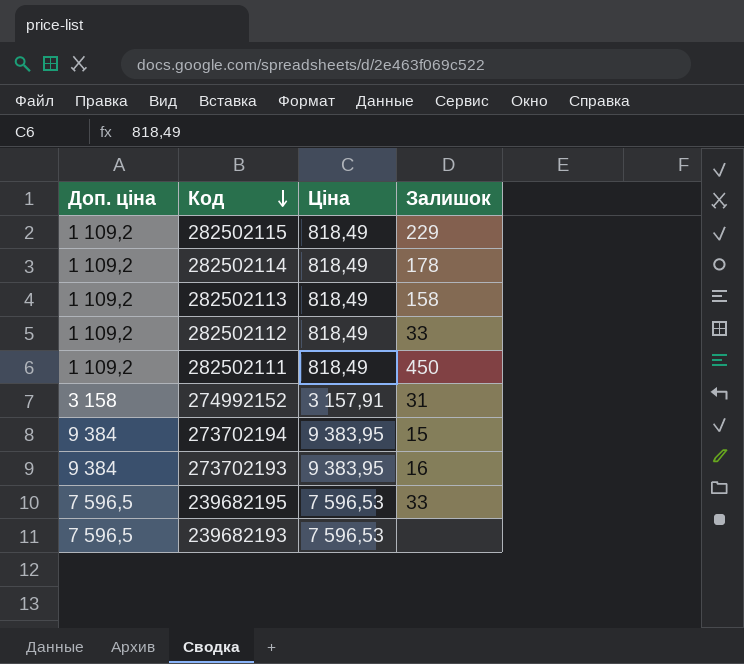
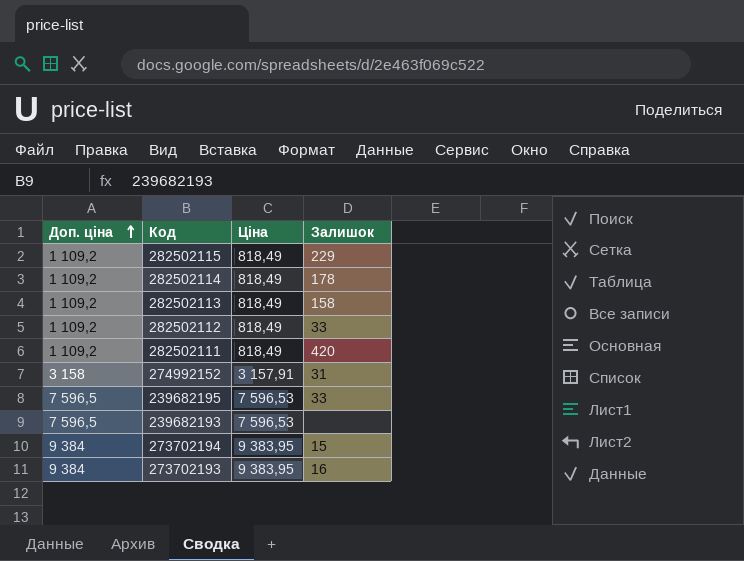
row order: Код descending -> Доп. ціна ascending
282502111 | Залишок: 450 -> 420

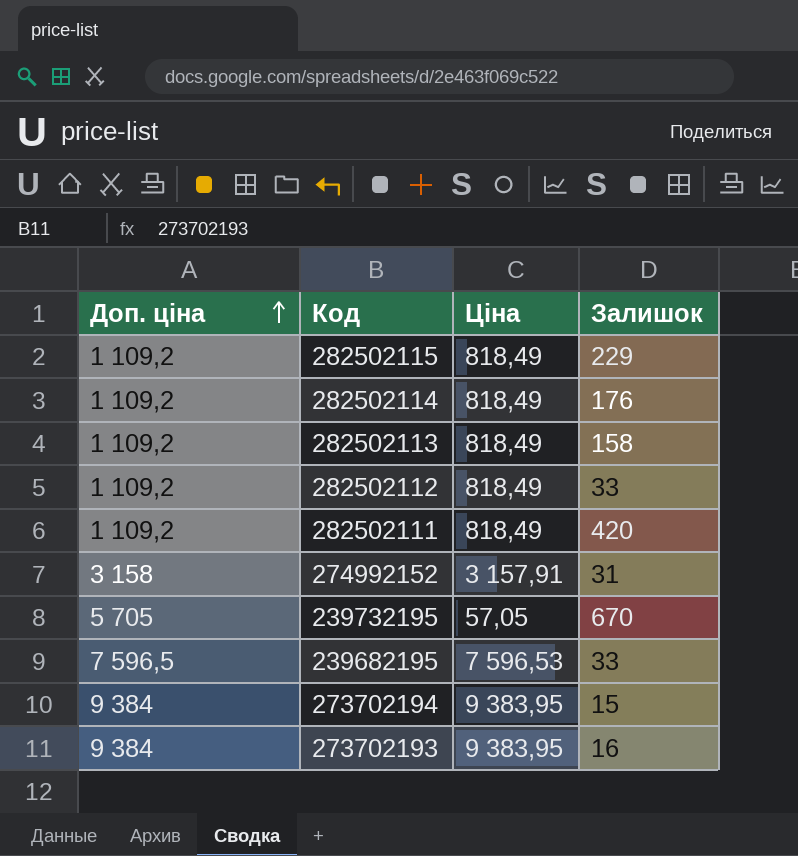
row 239682193: 7 596,5 | 7 596,53 | none -> none
282502114 | Залишок: 178 -> 176
row 239732195: none -> 5 705 | 57,05 | 670

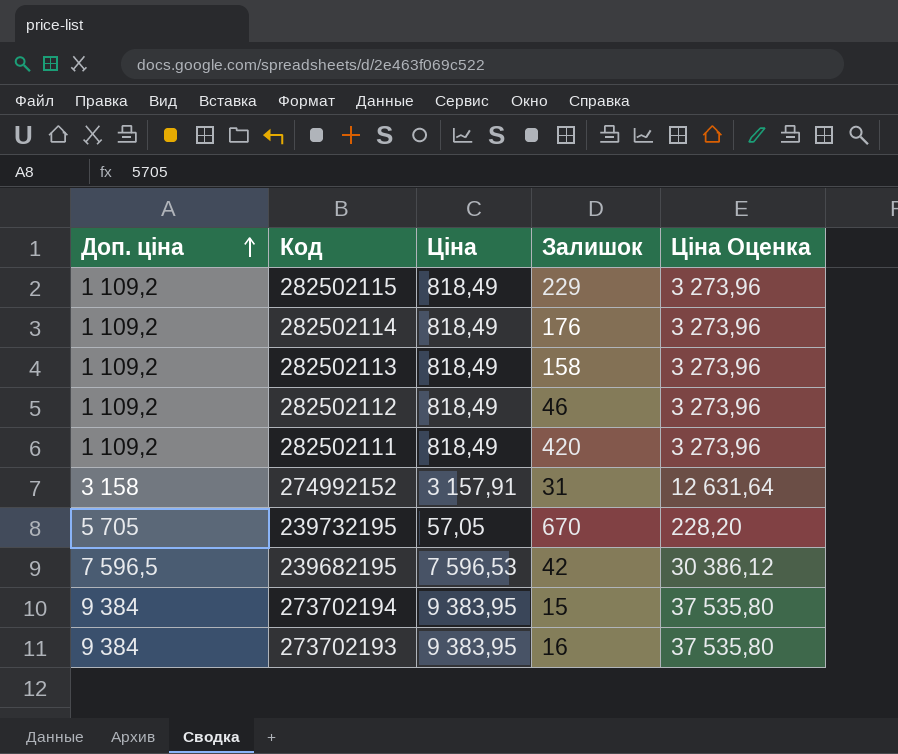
column Ціна Оценка | formula: none -> [Ціна] * 4
282502112 | Залишок: 33 -> 46
239682195 | Залишок: 33 -> 42

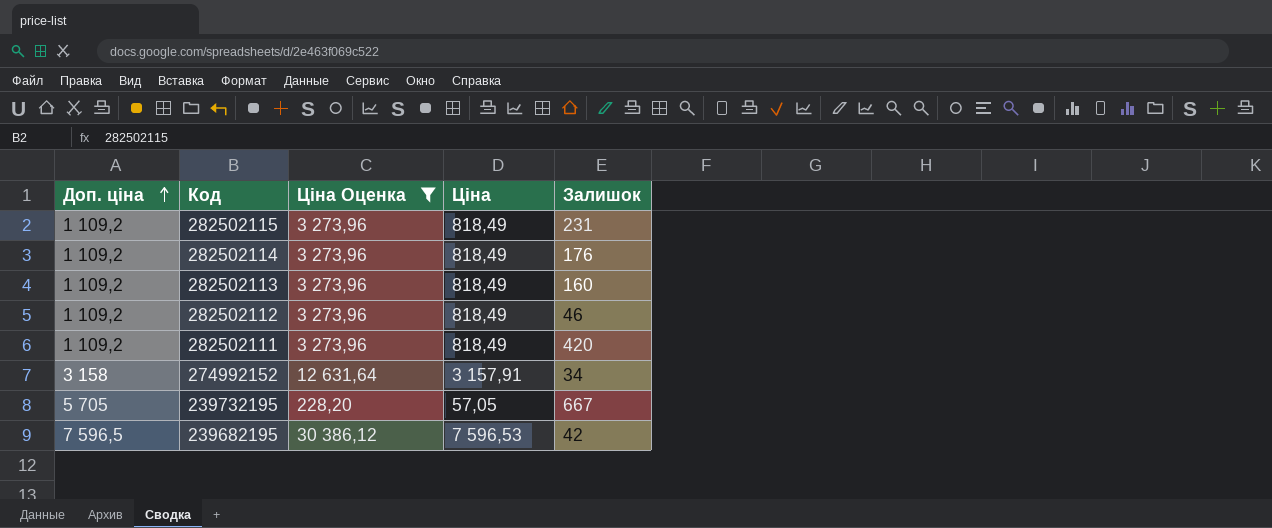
filter: none -> Ціна Оценка != 37 535,80
column Ціна Оценка | position: 5 -> 3
282502115 | Залишок: 229 -> 231
282502113 | Залишок: 158 -> 160
274992152 | Залишок: 31 -> 34
239732195 | Залишок: 670 -> 667

